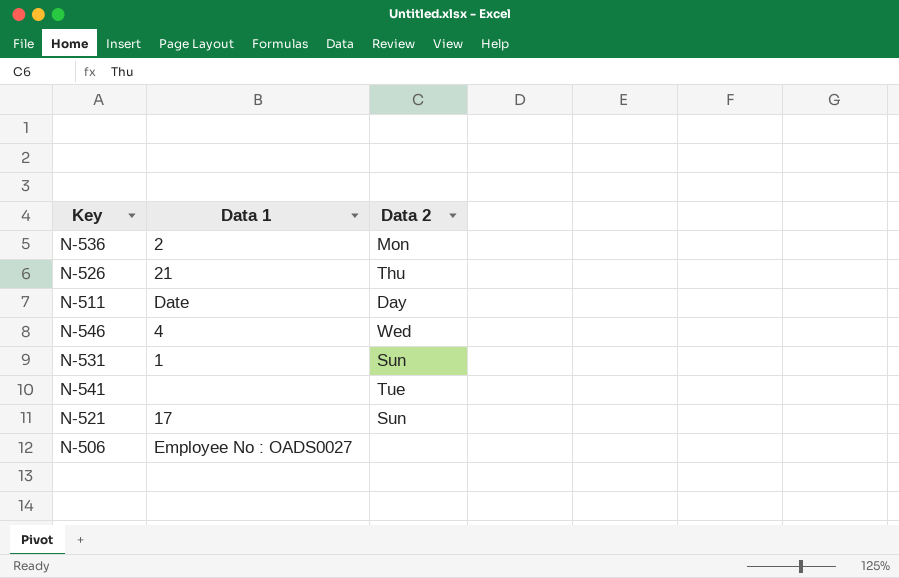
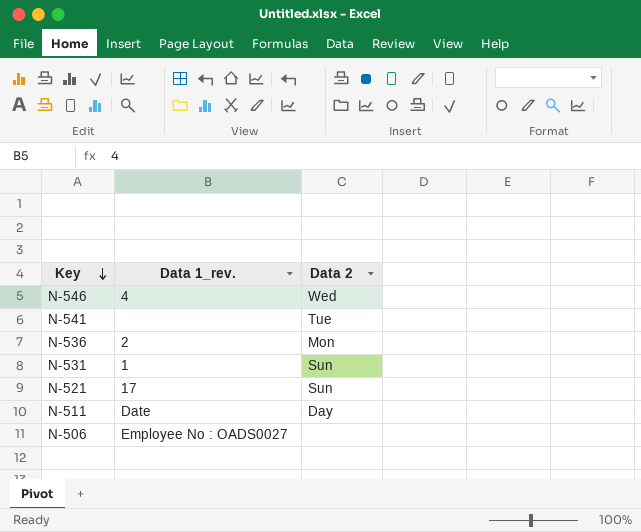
row order: none -> Key descending
column name: Data 1 -> Data 1_rev.
row N-526: 21 | Thu -> none

